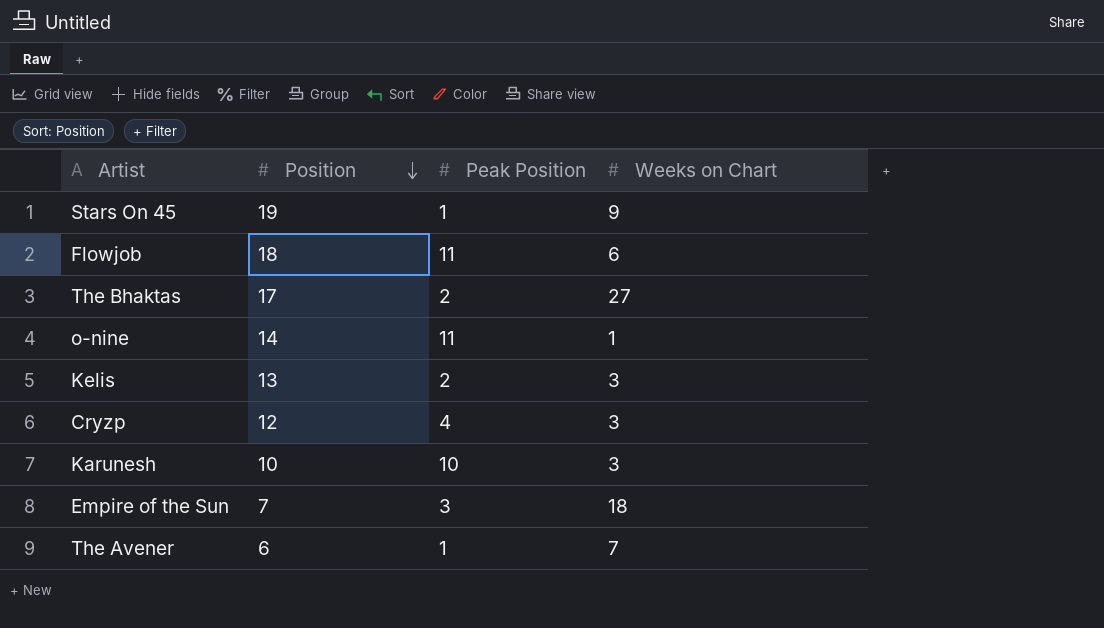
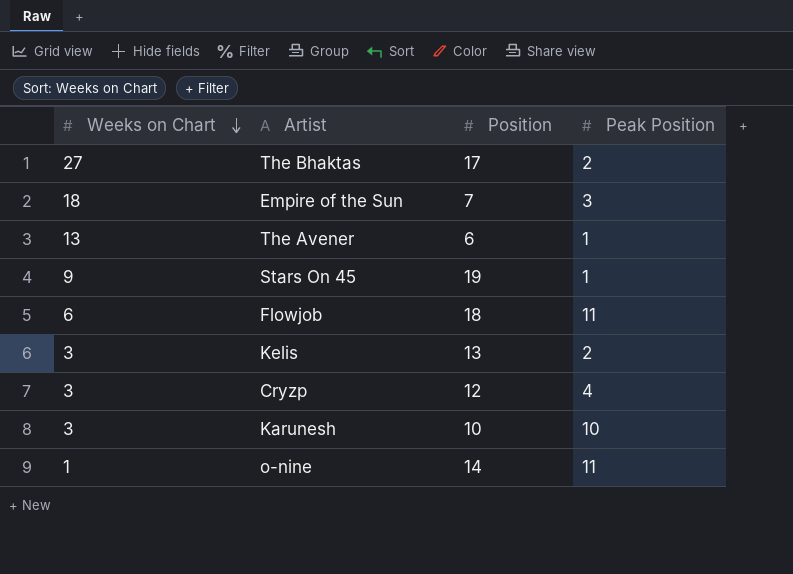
row order: Position descending -> Weeks on Chart descending
column Weeks on Chart | position: 4 -> 1
The Avener | Weeks on Chart: 7 -> 13

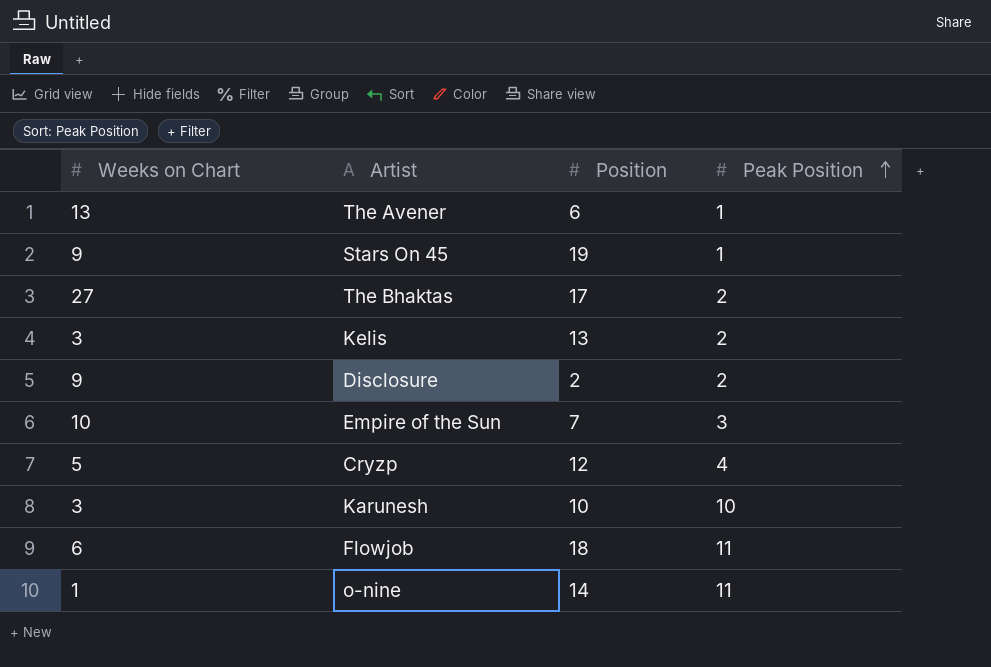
row order: Weeks on Chart descending -> Peak Position ascending
row Disclosure: none -> 9 | 2 | 2
Empire of the Sun | Weeks on Chart: 18 -> 10
Cryzp | Weeks on Chart: 3 -> 5

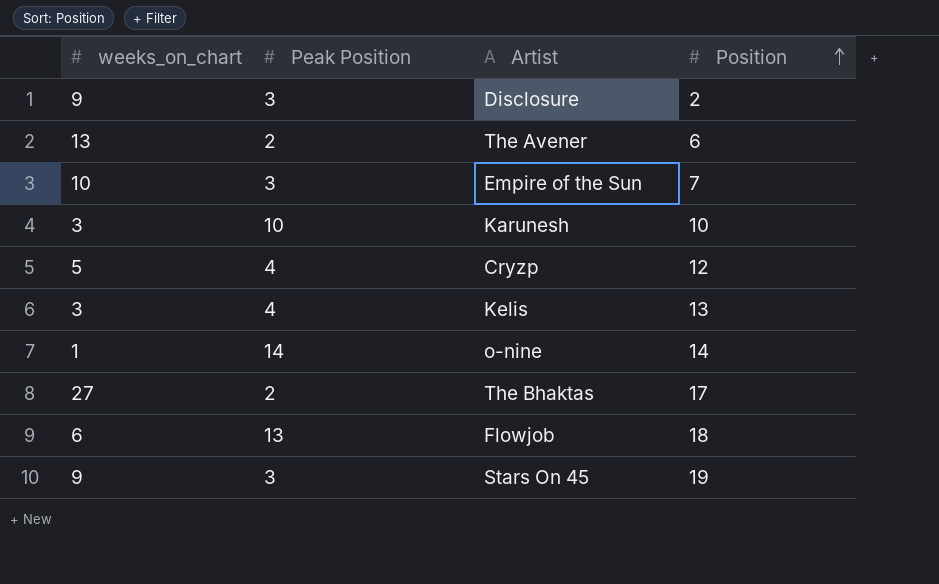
row order: Peak Position ascending -> Position ascending
column name: Weeks on Chart -> weeks_on_chart
column Peak Position | position: 4 -> 2
Disclosure | Peak Position: 2 -> 3
The Avener | Peak Position: 1 -> 2
Kelis | Peak Position: 2 -> 4
o-nine | Peak Position: 11 -> 14
Flowjob | Peak Position: 11 -> 13
Stars On 45 | Peak Position: 1 -> 3

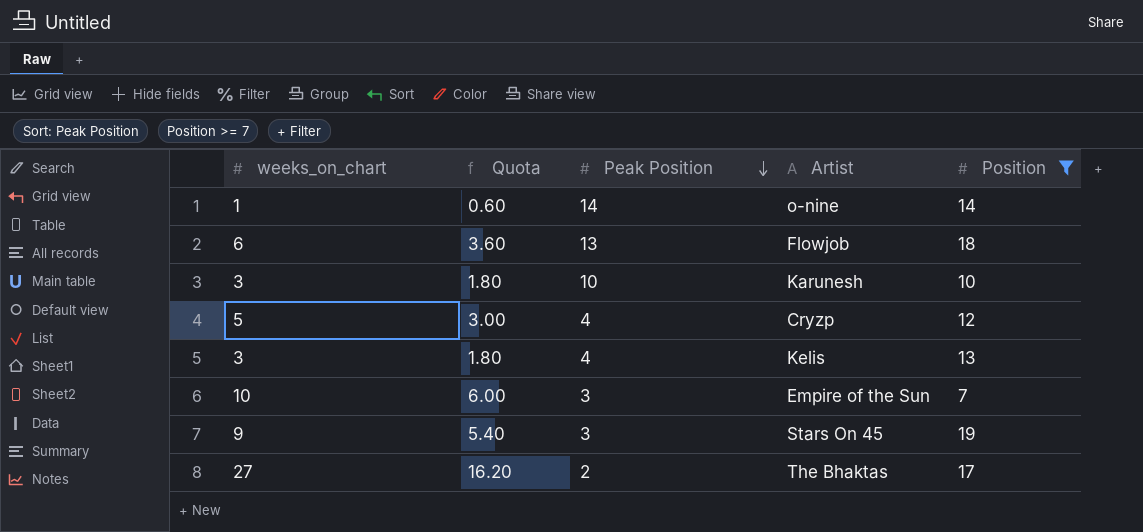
filter: none -> Position >= 7
row order: Position ascending -> Peak Position descending
column Quota | formula: none -> [weeks_on_chart] * 0.6

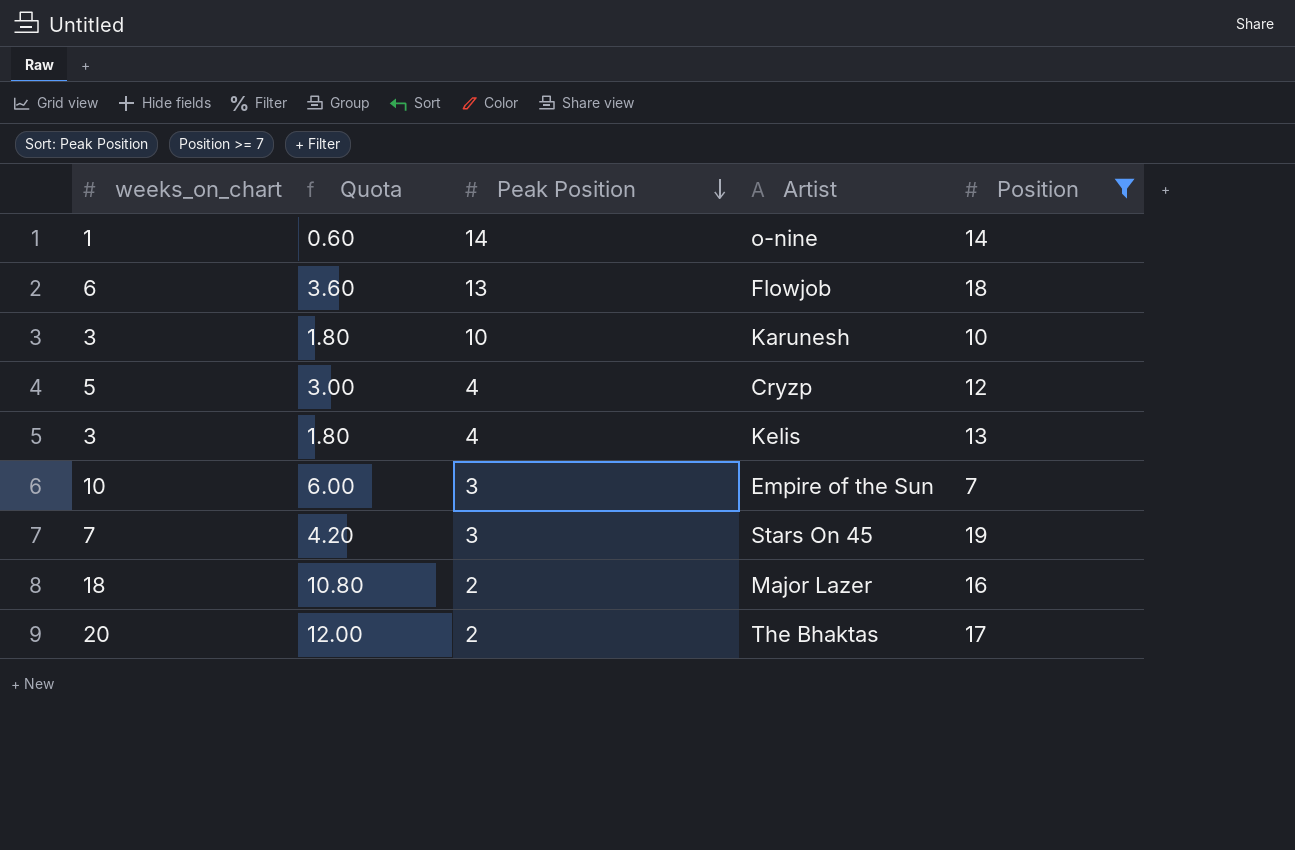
Stars On 45 | weeks_on_chart: 9 -> 7
Stars On 45 | Quota: 5.40 -> 4.20
row Major Lazer: none -> 18 | 10.80 | 2 | 16
The Bhaktas | weeks_on_chart: 27 -> 20
The Bhaktas | Quota: 16.20 -> 12.00

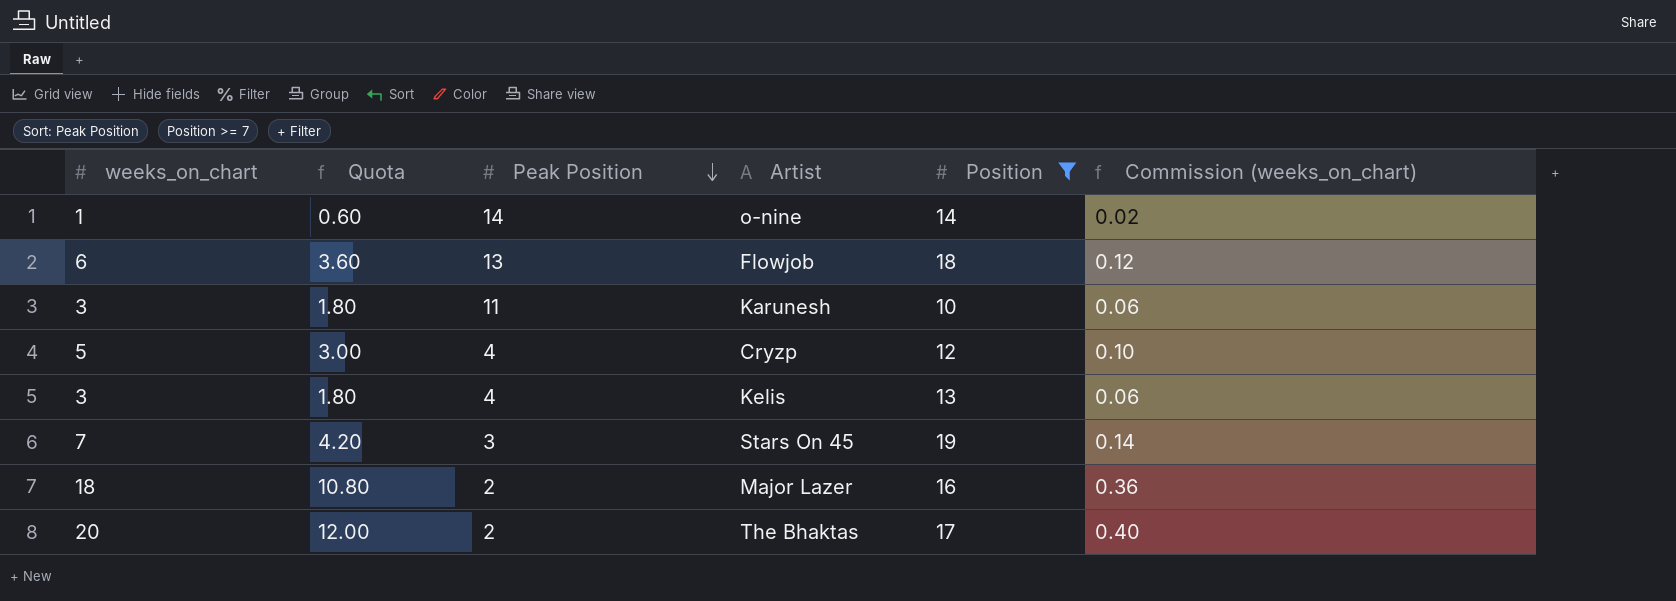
column Commission (weeks_on_chart) | formula: none -> [weeks_on_chart] * 0.02
row Empire of the Sun: 10 | 6.00 | 3 | 7 -> none
Karunesh | Peak Position: 10 -> 11

